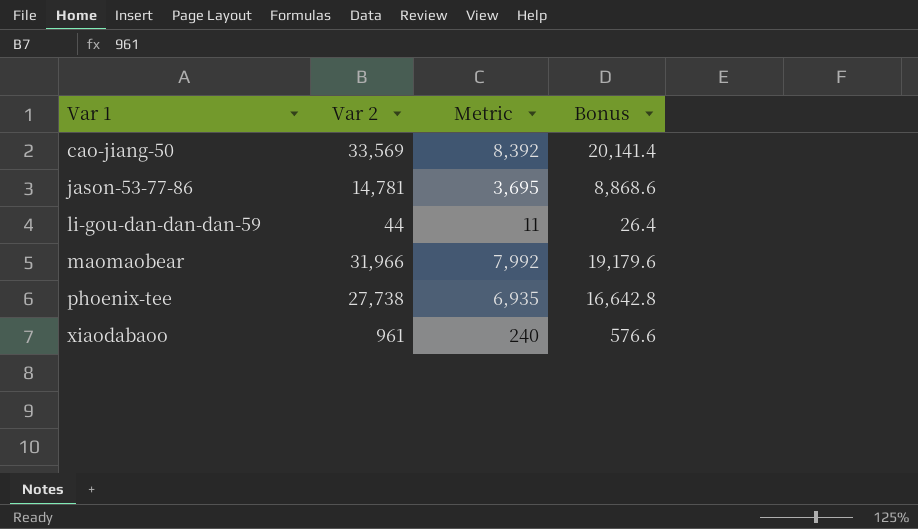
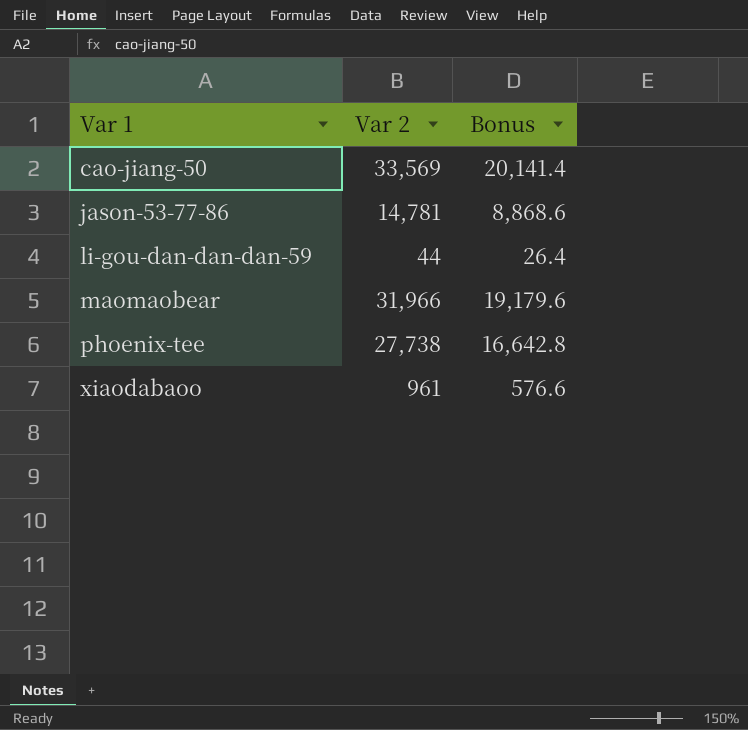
column Metric | formula: [Var 2] * 0.25 -> none

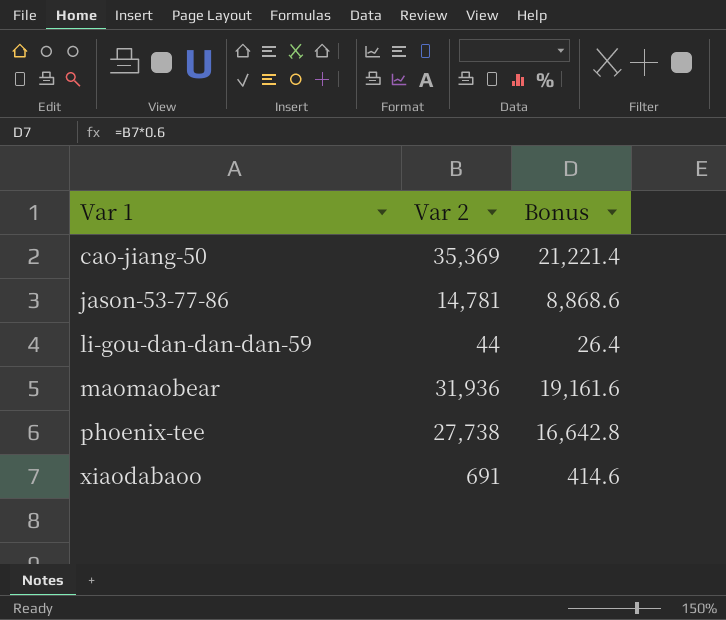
cao-jiang-50 | Var 2: 33,569 -> 35,369
cao-jiang-50 | Bonus: 20,141.4 -> 21,221.4
maomaobear | Var 2: 31,966 -> 31,936
maomaobear | Bonus: 19,179.6 -> 19,161.6
xiaodabaoo | Var 2: 961 -> 691
xiaodabaoo | Bonus: 576.6 -> 414.6

